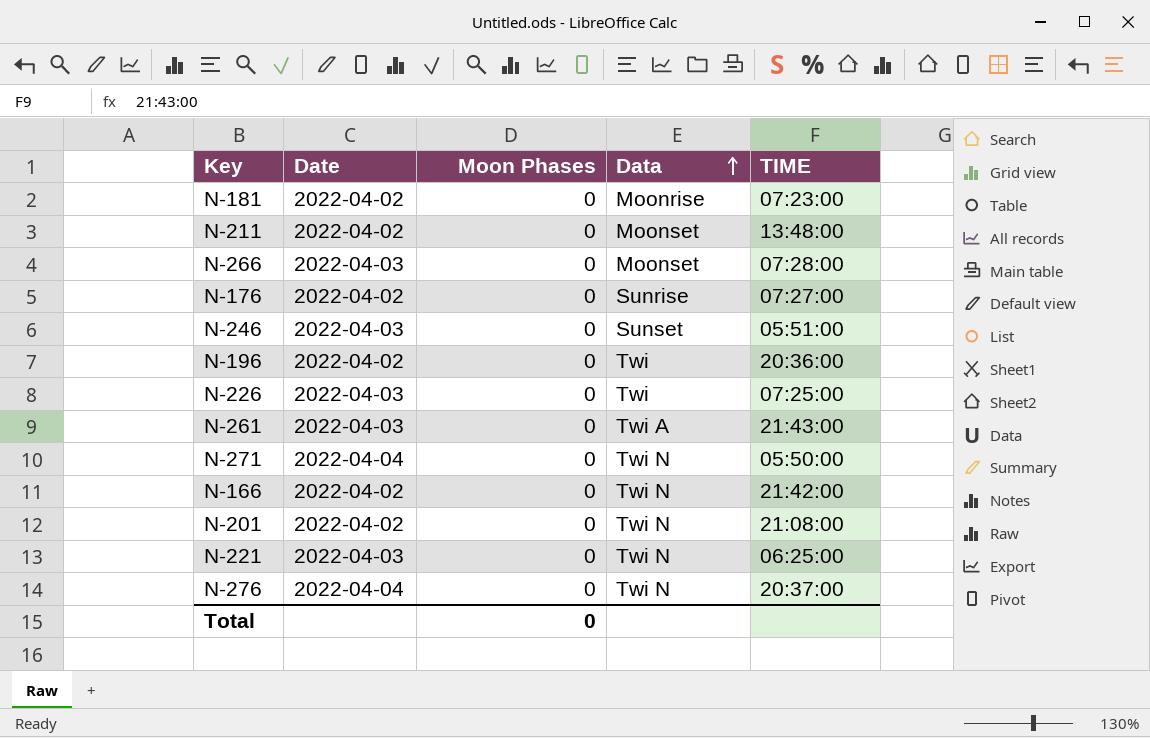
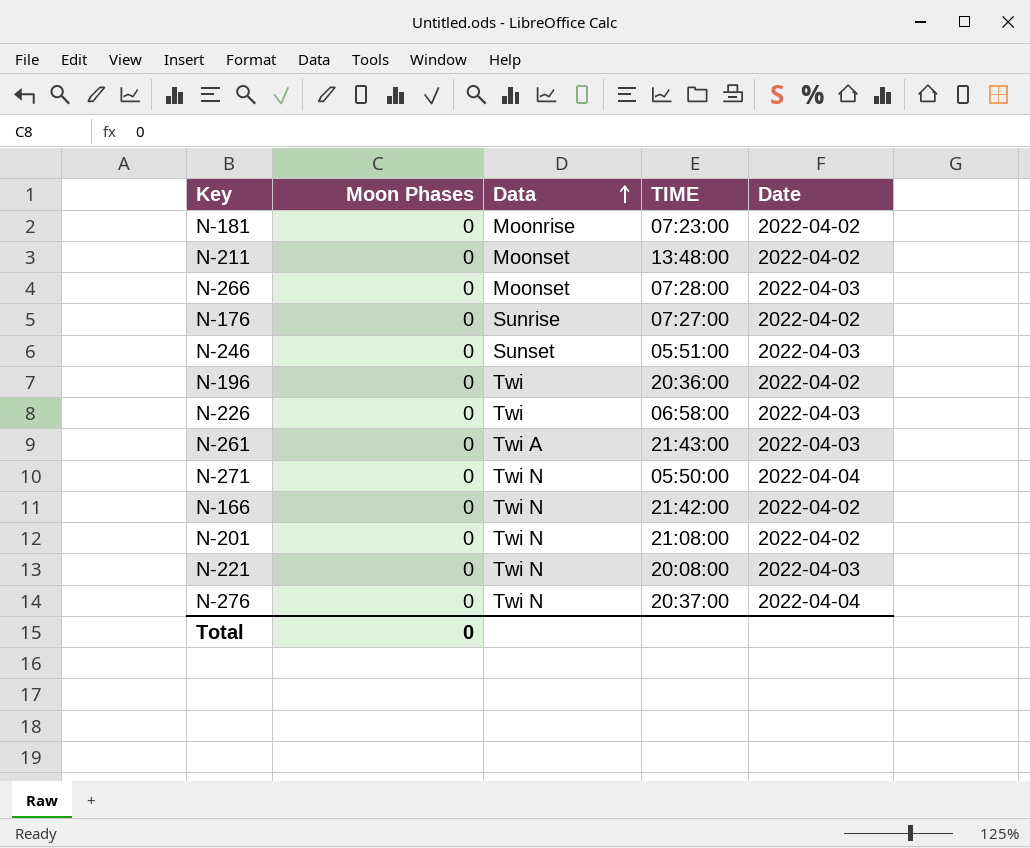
column Date | position: 2 -> 5
N-226 | TIME: 07:25:00 -> 06:58:00
N-221 | TIME: 06:25:00 -> 20:08:00

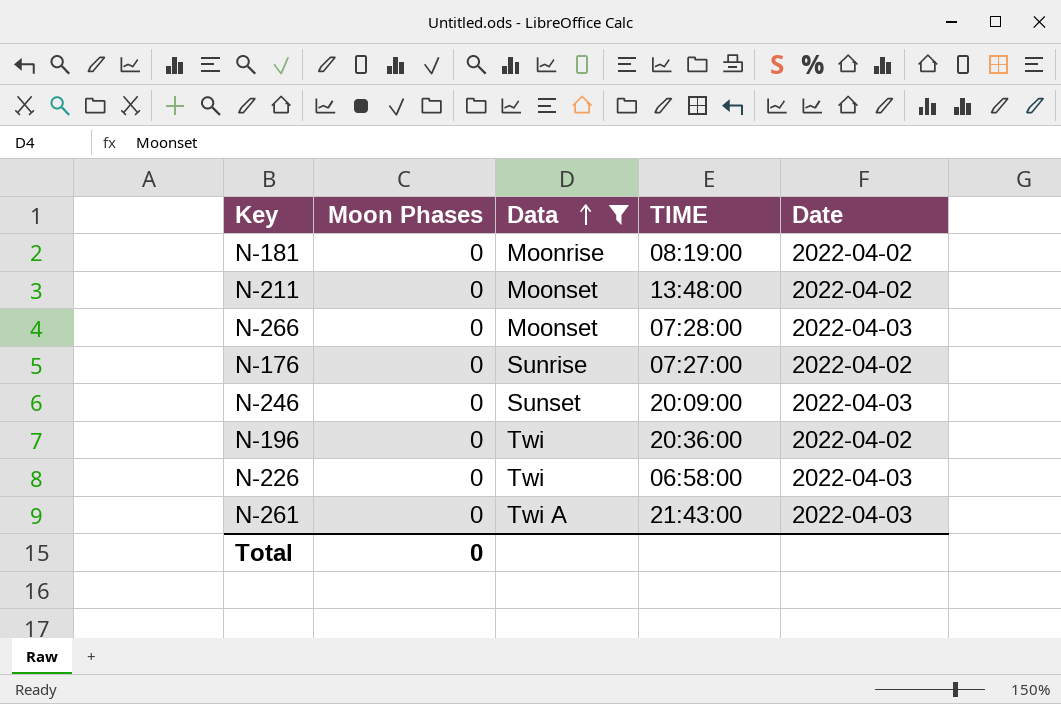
filter: none -> Data != Twi N
N-181 | TIME: 07:23:00 -> 08:19:00
N-246 | TIME: 05:51:00 -> 20:09:00

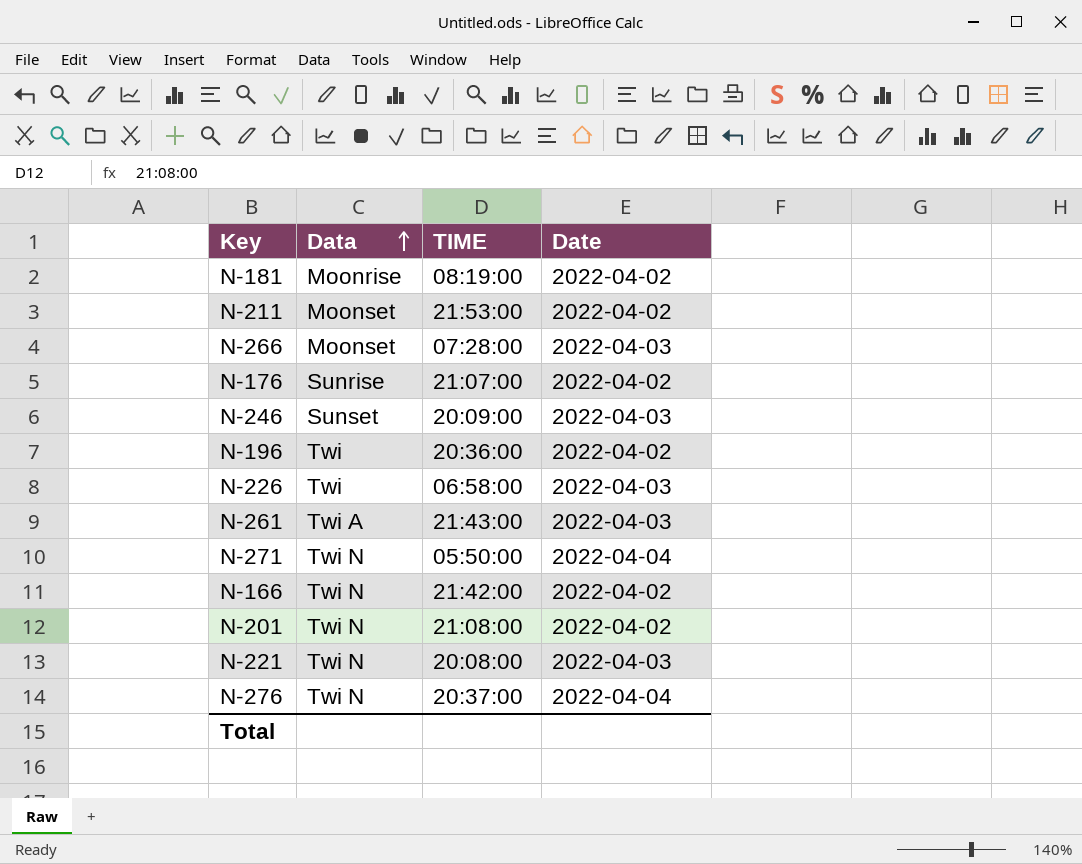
filter: Data != Twi N -> none
column Moon Phases | position: 2 -> none
N-211 | TIME: 13:48:00 -> 21:53:00
N-176 | TIME: 07:27:00 -> 21:07:00

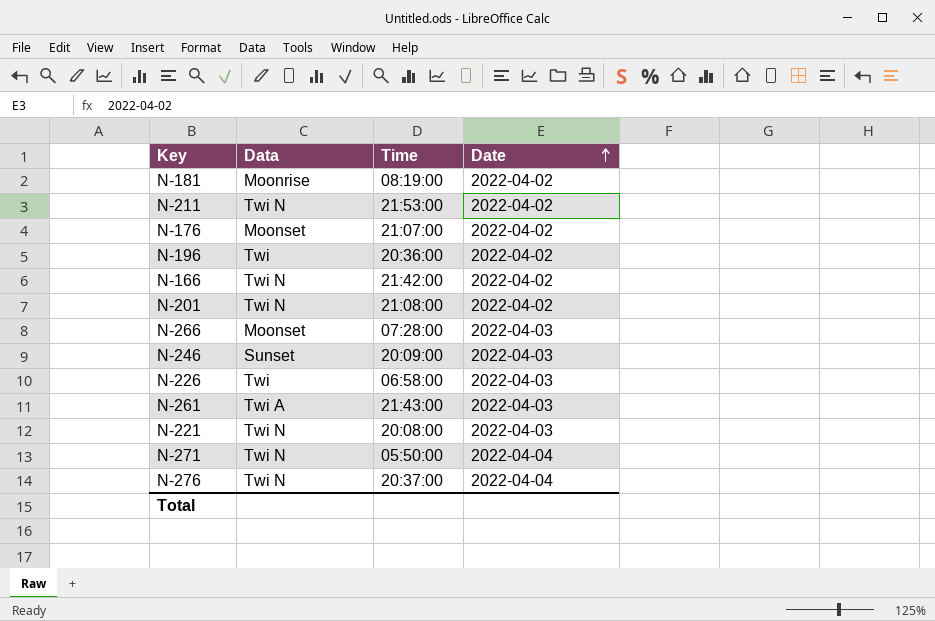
row order: Data ascending -> Date ascending
column name: TIME -> Time
N-211 | Data: Moonset -> Twi N
N-176 | Data: Sunrise -> Moonset

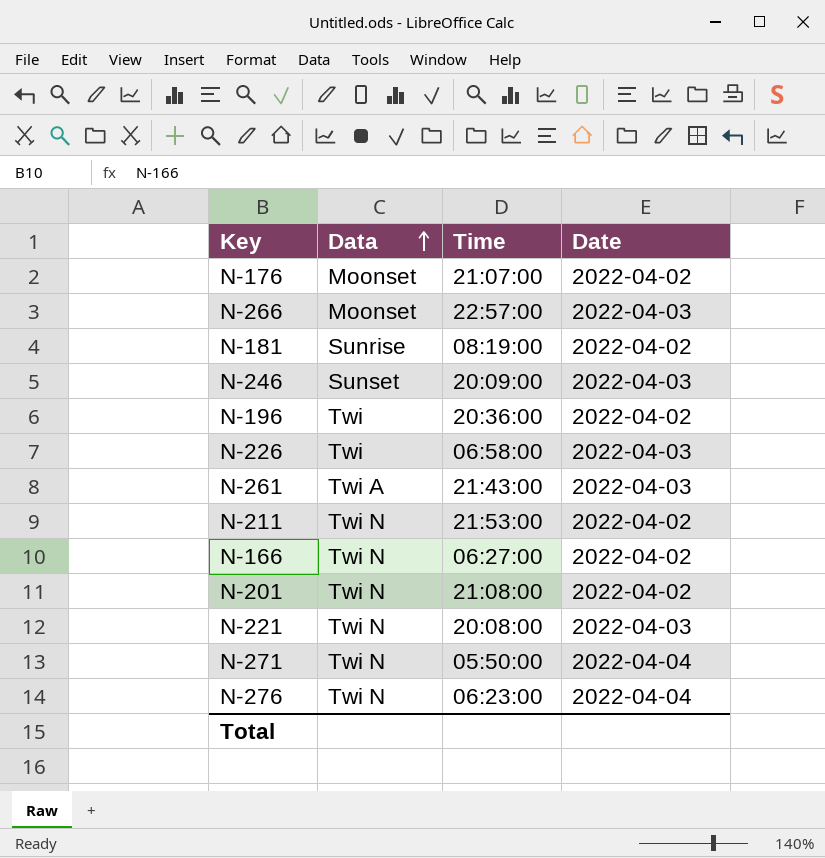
row order: Date ascending -> Data ascending
N-266 | Time: 07:28:00 -> 22:57:00
N-181 | Data: Moonrise -> Sunrise
N-166 | Time: 21:42:00 -> 06:27:00
N-276 | Time: 20:37:00 -> 06:23:00

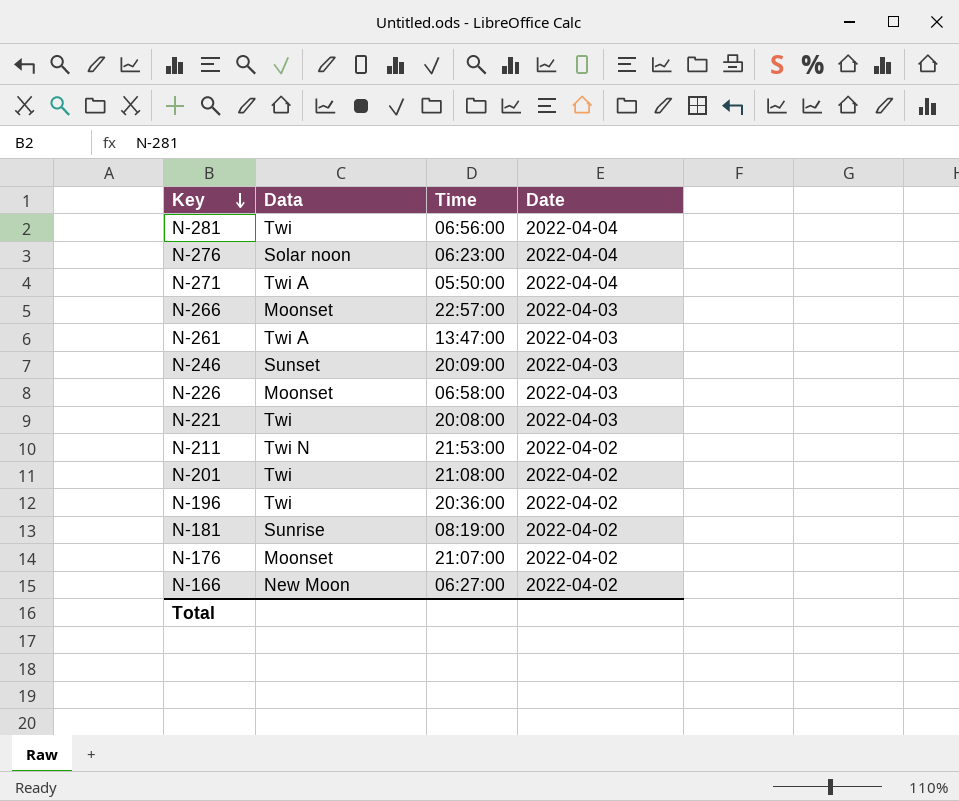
row order: Data ascending -> Key descending
row N-281: none -> Twi | 06:56:00 | 2022-04-04
N-276 | Data: Twi N -> Solar noon
N-271 | Data: Twi N -> Twi A
N-261 | Time: 21:43:00 -> 13:47:00
N-226 | Data: Twi -> Moonset
N-221 | Data: Twi N -> Twi
N-201 | Data: Twi N -> Twi
N-166 | Data: Twi N -> New Moon

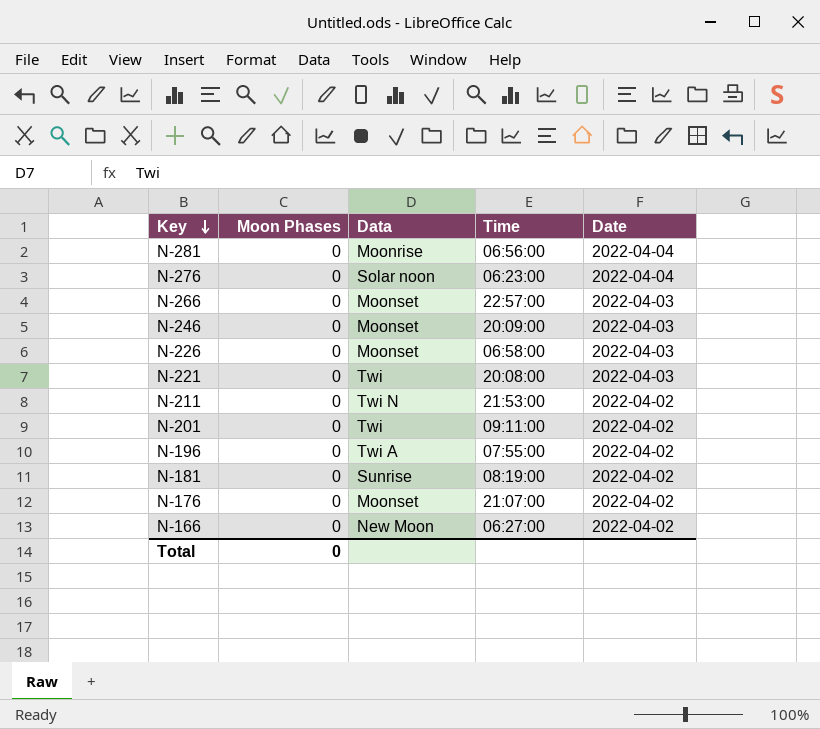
column Moon Phases | position: none -> 2
row N-271: Twi A | 05:50:00 | 2022-04-04 -> none
row N-261: Twi A | 13:47:00 | 2022-04-03 -> none
N-281 | Data: Twi -> Moonrise
N-246 | Data: Sunset -> Moonset
N-201 | Time: 21:08:00 -> 09:11:00
N-196 | Data: Twi -> Twi A
N-196 | Time: 20:36:00 -> 07:55:00

